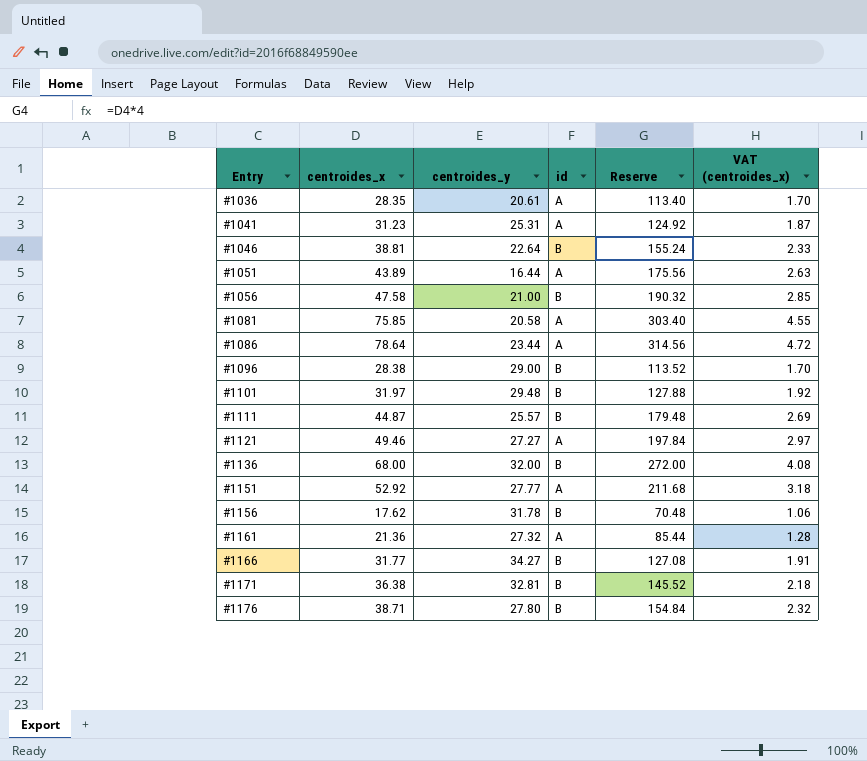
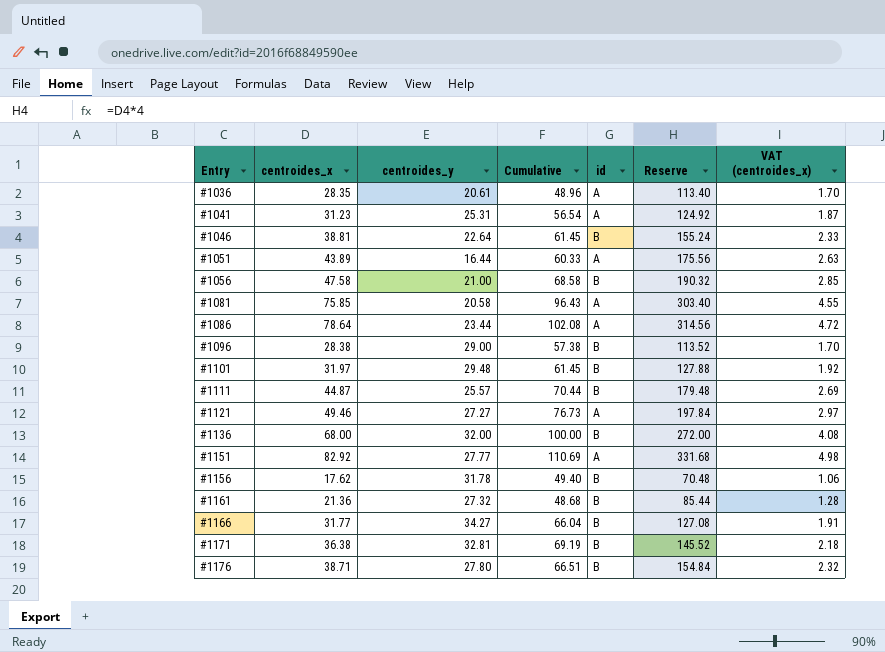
column Cumulative | formula: none -> [centroides_x] + [centroides_y]
#1151 | centroides_x: 52.92 -> 82.92
#1151 | Reserve: 211.68 -> 331.68
#1151 | VAT (centroides_x): 3.18 -> 4.98
#1161 | id: A -> B

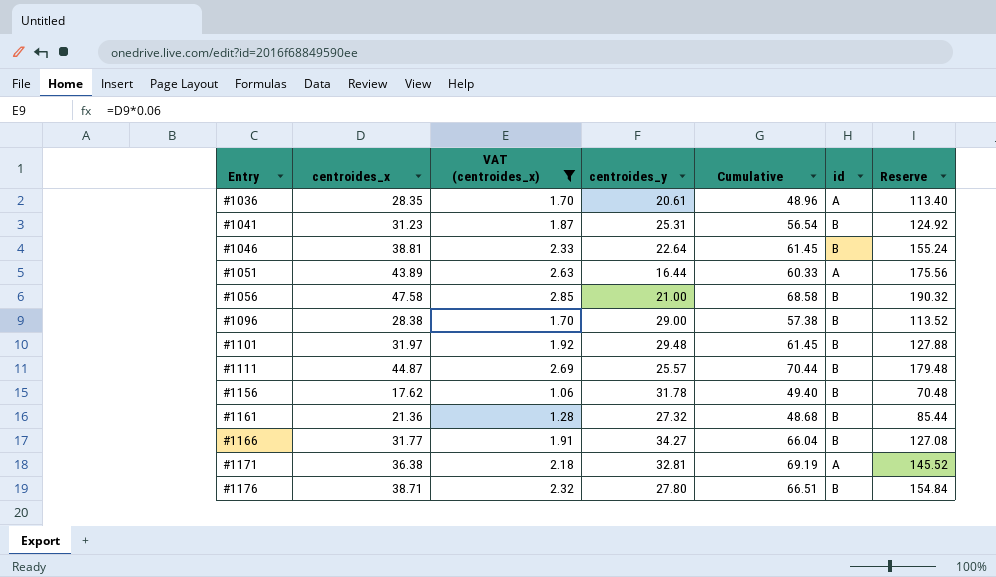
filter: none -> VAT (centroides_x) <= 2.85
column VAT (centroides_x) | position: 7 -> 3
#1041 | id: A -> B
#1171 | id: B -> A

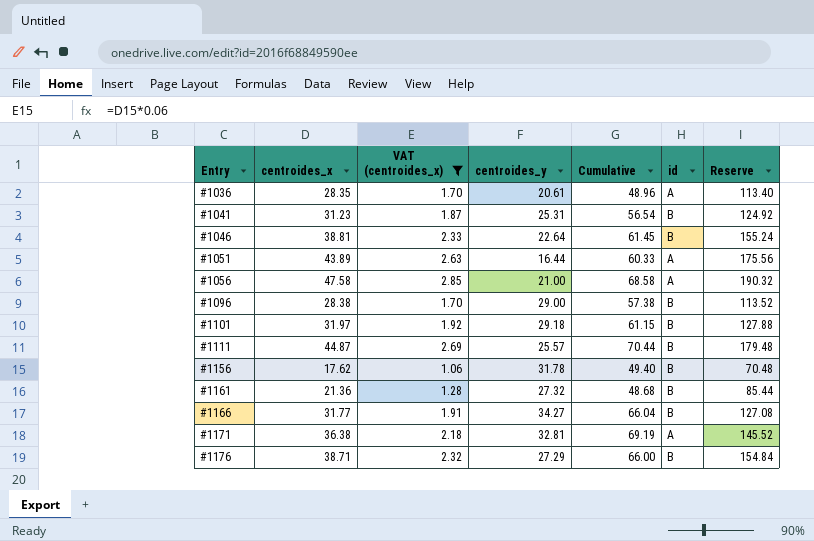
#1056 | id: B -> A
#1101 | centroides_y: 29.48 -> 29.18
#1101 | Cumulative: 61.45 -> 61.15
#1176 | centroides_y: 27.80 -> 27.29
#1176 | Cumulative: 66.51 -> 66.00

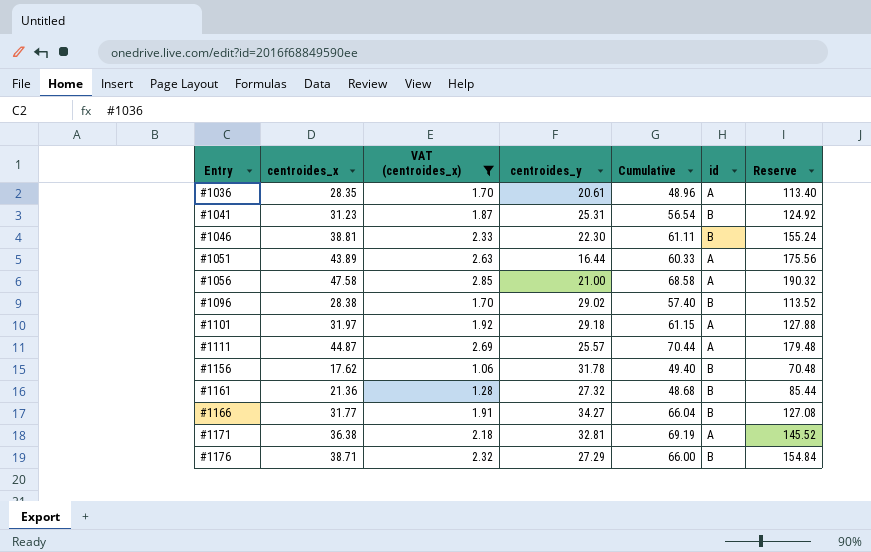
#1046 | centroides_y: 22.64 -> 22.30
#1046 | Cumulative: 61.45 -> 61.11
#1096 | centroides_y: 29.00 -> 29.02
#1096 | Cumulative: 57.38 -> 57.40
#1101 | id: B -> A
#1111 | id: B -> A

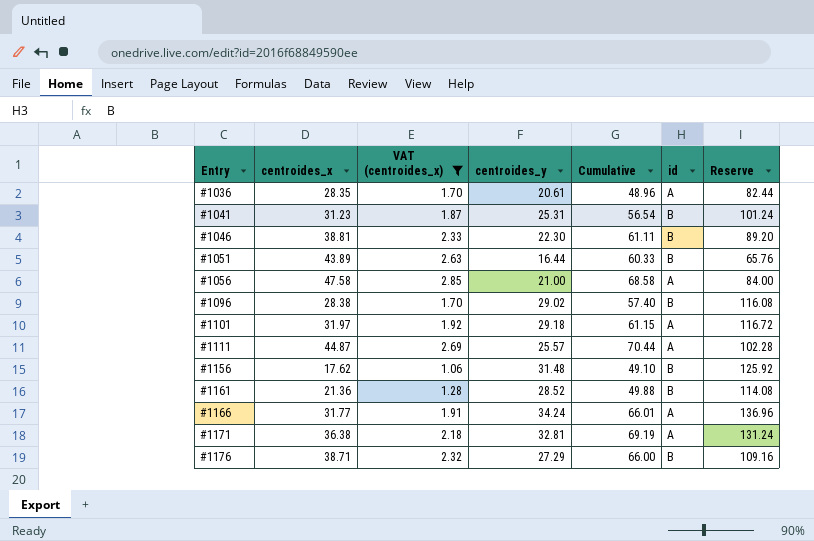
column Reserve | formula: [centroides_x] * 4 -> [centroides_y] * 4
#1051 | id: A -> B
#1156 | centroides_y: 31.78 -> 31.48
#1156 | Cumulative: 49.40 -> 49.10
#1161 | centroides_y: 27.32 -> 28.52
#1161 | Cumulative: 48.68 -> 49.88
#1166 | centroides_y: 34.27 -> 34.24
#1166 | Cumulative: 66.04 -> 66.01
#1166 | id: B -> A

